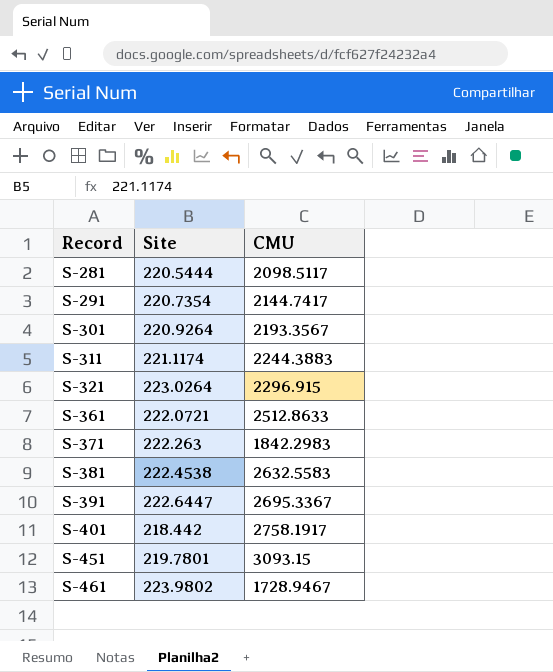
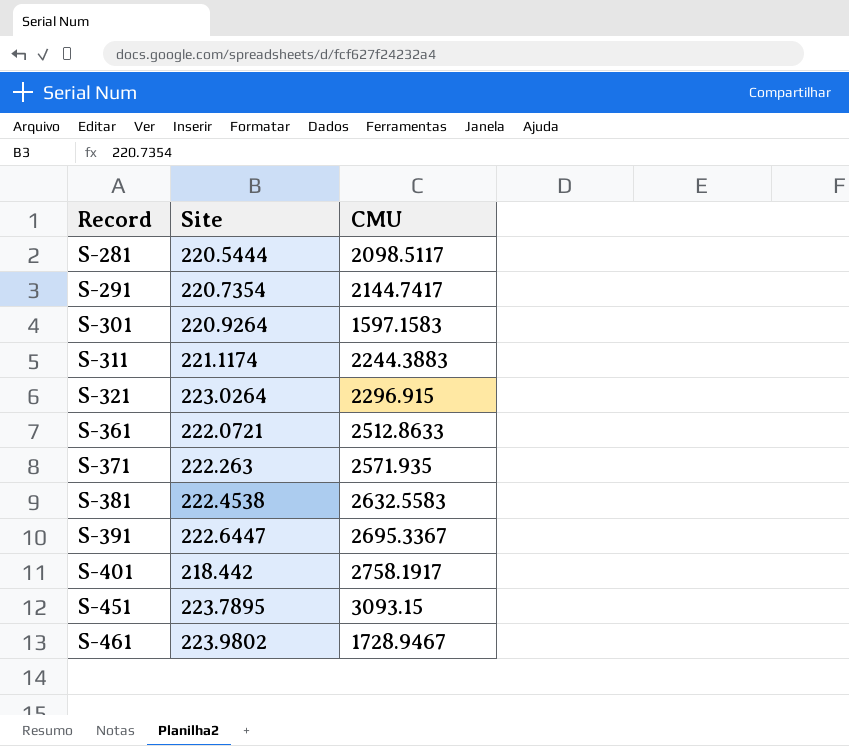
S-301 | CMU: 2193.3567 -> 1597.1583
S-371 | CMU: 1842.2983 -> 2571.935
S-451 | Site: 219.7801 -> 223.7895

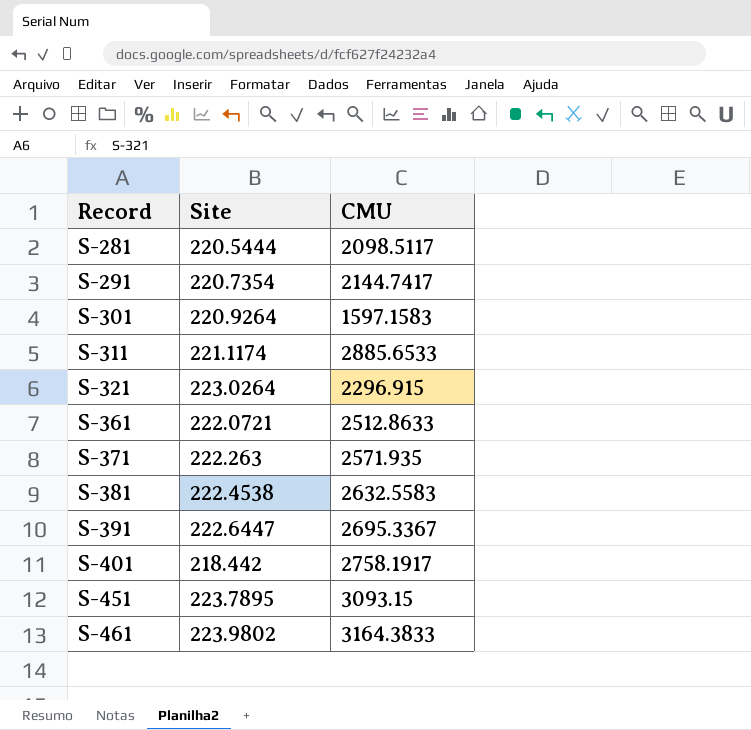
S-311 | CMU: 2244.3883 -> 2885.6533
S-461 | CMU: 1728.9467 -> 3164.3833

